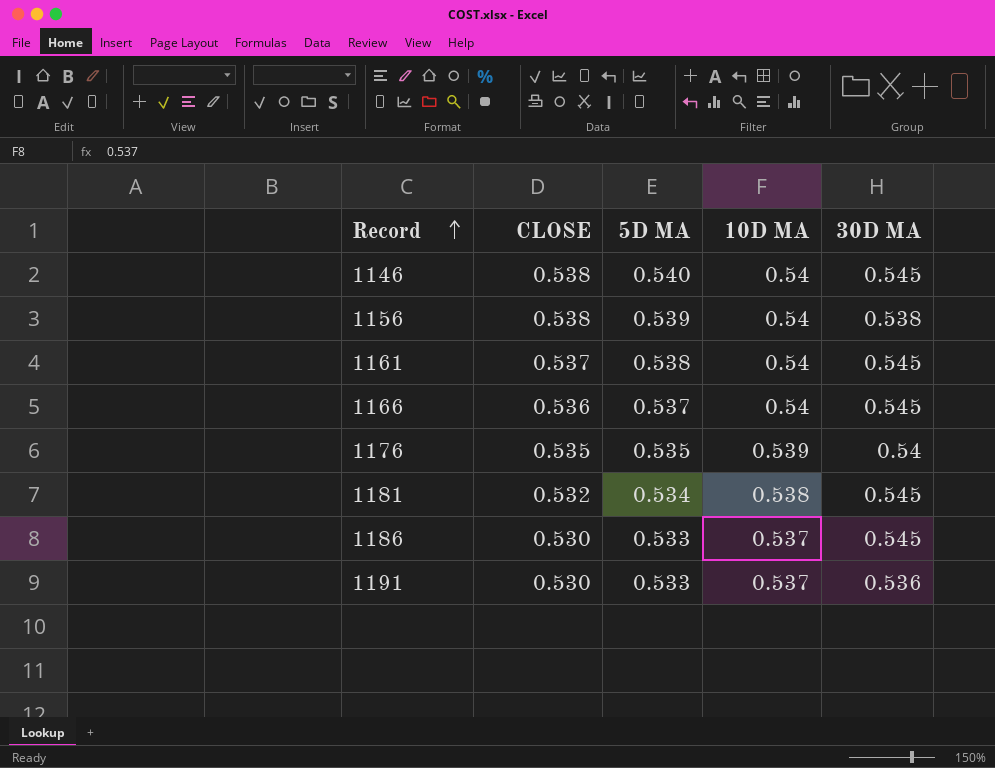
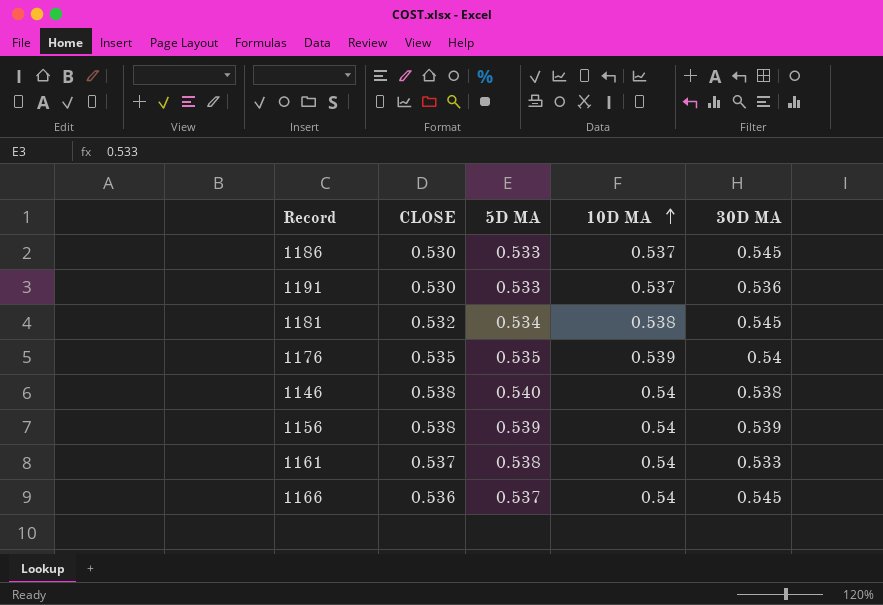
row order: Record ascending -> 10D MA ascending
1146 | 30D MA: 0.545 -> 0.538
1156 | 30D MA: 0.538 -> 0.539
1161 | 30D MA: 0.545 -> 0.533

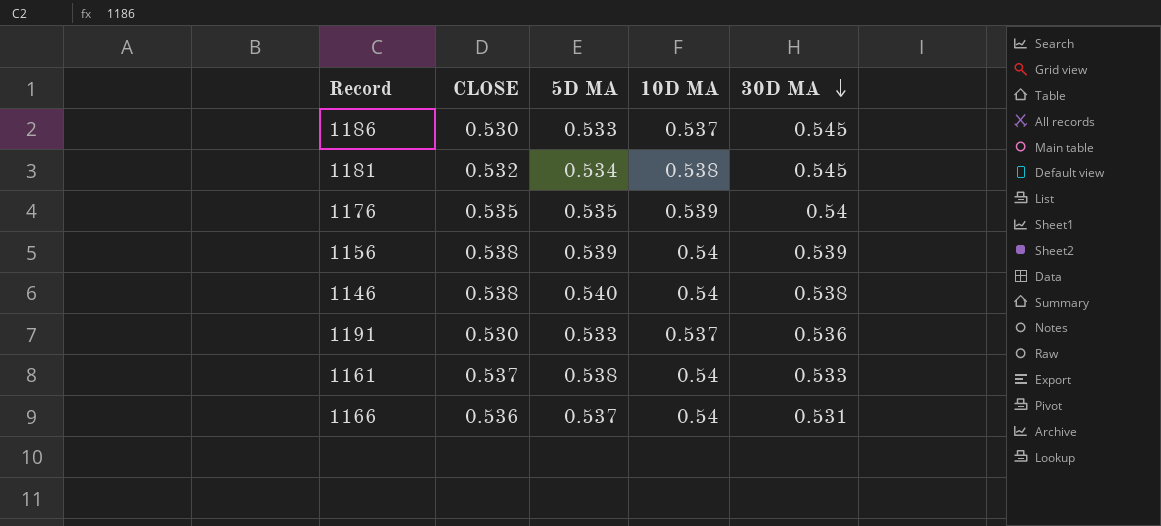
row order: 10D MA ascending -> 30D MA descending
1166 | 30D MA: 0.545 -> 0.531

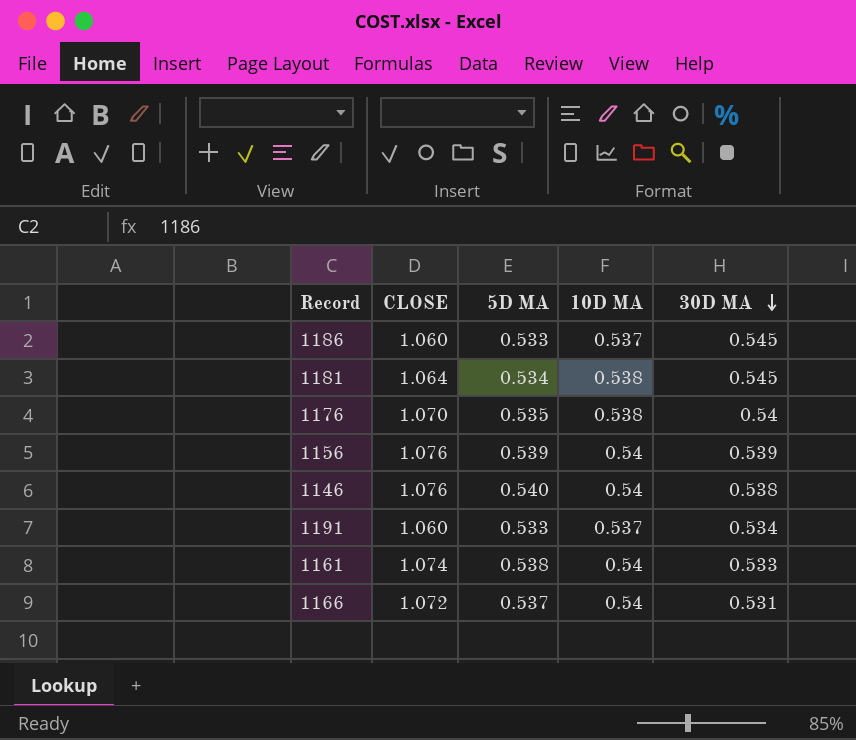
1186 | CLOSE: 0.530 -> 1.060
1181 | CLOSE: 0.532 -> 1.064
1176 | CLOSE: 0.535 -> 1.070
1176 | 10D MA: 0.539 -> 0.538
1156 | CLOSE: 0.538 -> 1.076
1146 | CLOSE: 0.538 -> 1.076
1191 | CLOSE: 0.530 -> 1.060
1191 | 30D MA: 0.536 -> 0.534
1161 | CLOSE: 0.537 -> 1.074
1166 | CLOSE: 0.536 -> 1.072

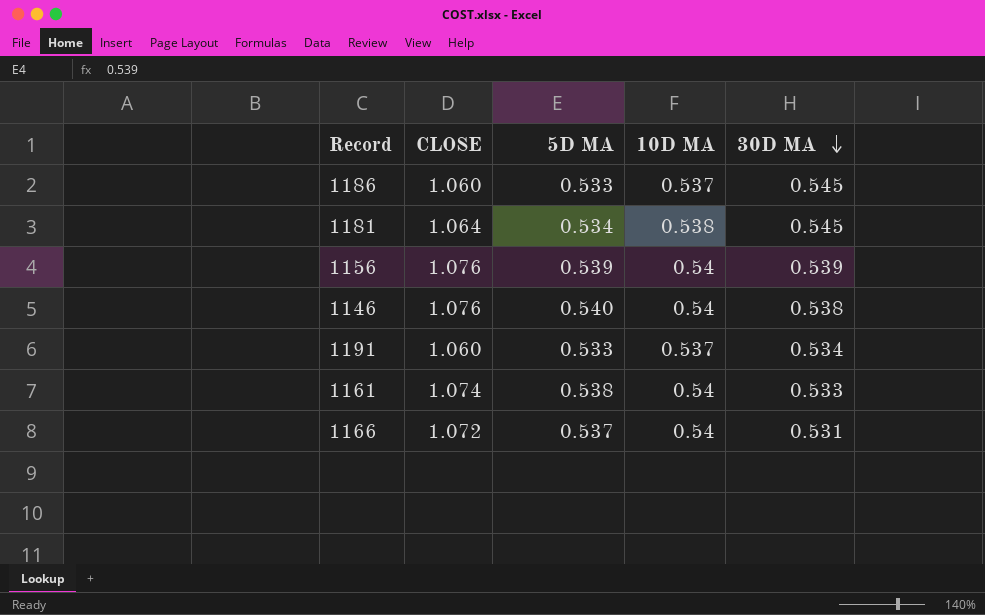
row 1176: 1.070 | 0.535 | 0.538 | 0.54 -> none

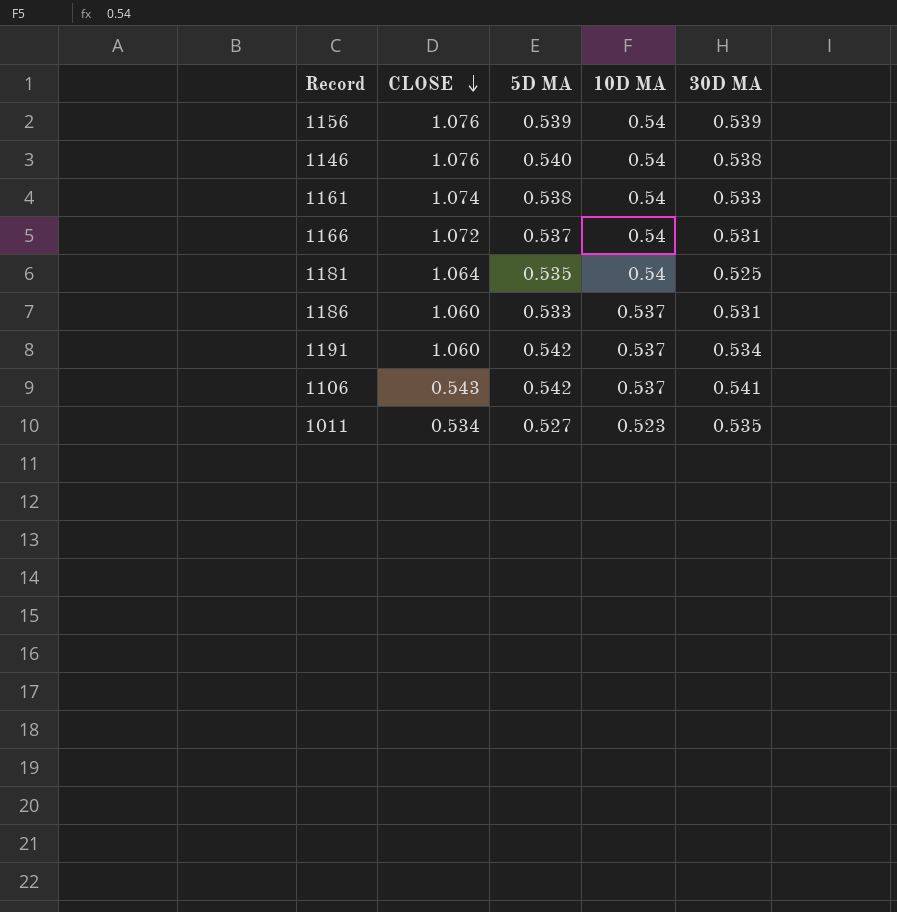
row order: 30D MA descending -> CLOSE descending
1181 | 5D MA: 0.534 -> 0.535
1181 | 10D MA: 0.538 -> 0.54
1181 | 30D MA: 0.545 -> 0.525
1186 | 30D MA: 0.545 -> 0.531
1191 | 5D MA: 0.533 -> 0.542
row 1106: none -> 0.543 | 0.542 | 0.537 | 0.541
row 1011: none -> 0.534 | 0.527 | 0.523 | 0.535

